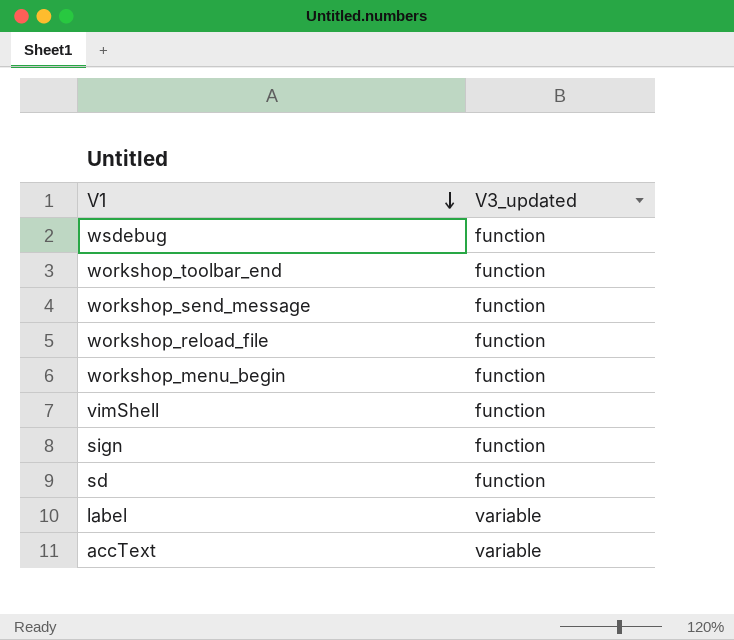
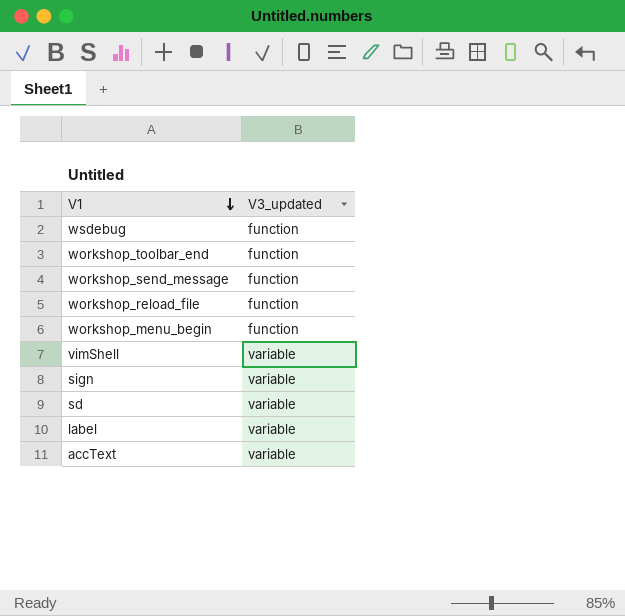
vimShell | V3_updated: function -> variable
sign | V3_updated: function -> variable
sd | V3_updated: function -> variable

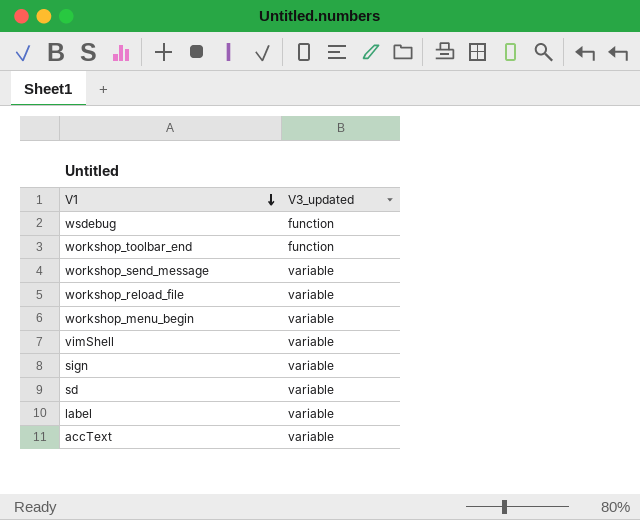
workshop_send_message | V3_updated: function -> variable
workshop_reload_file | V3_updated: function -> variable
workshop_menu_begin | V3_updated: function -> variable

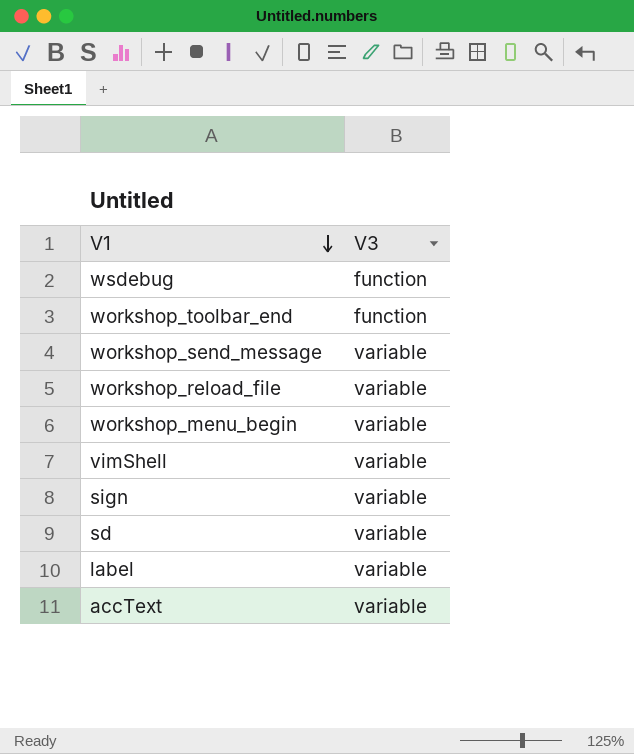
column name: V3_updated -> V3

